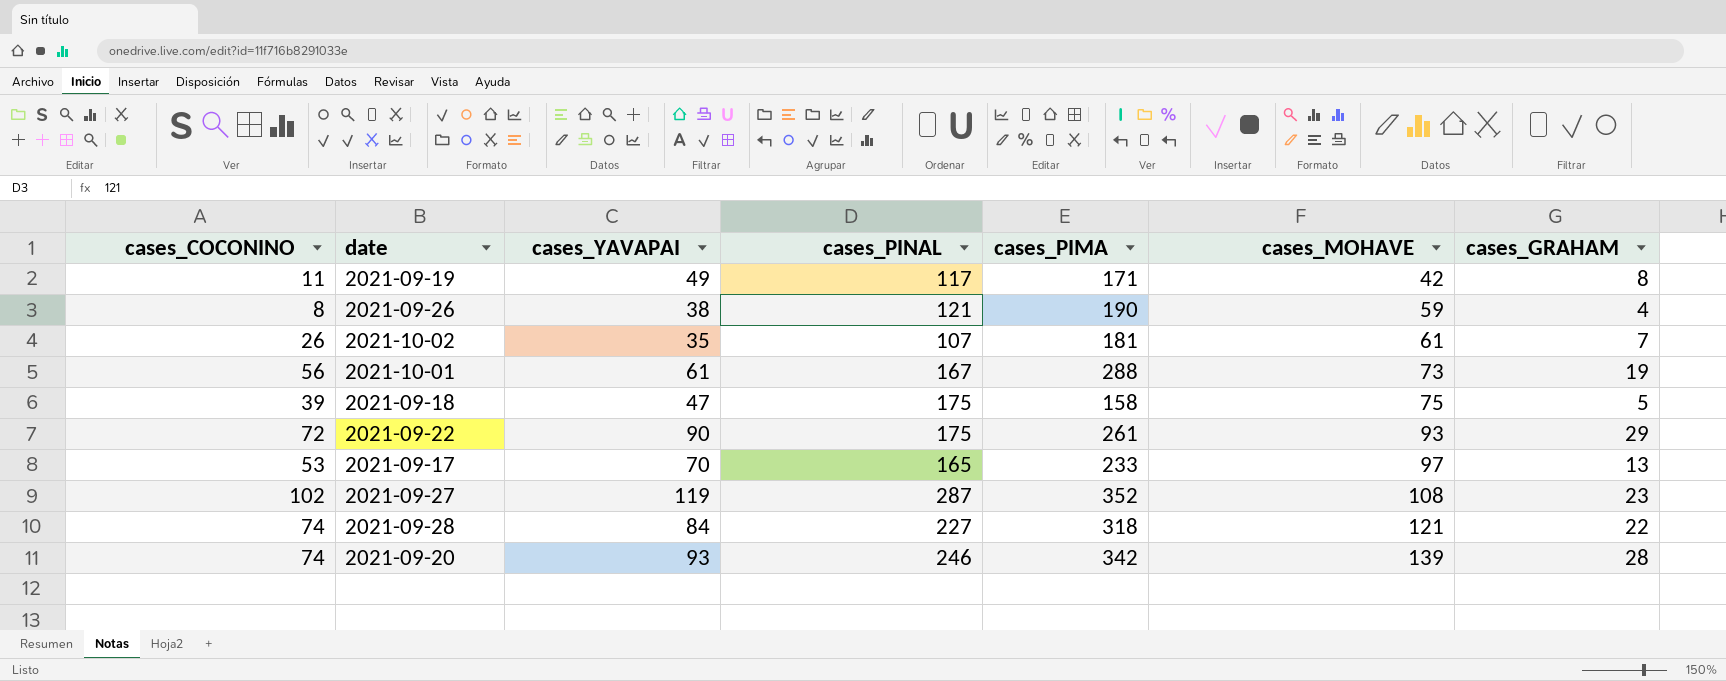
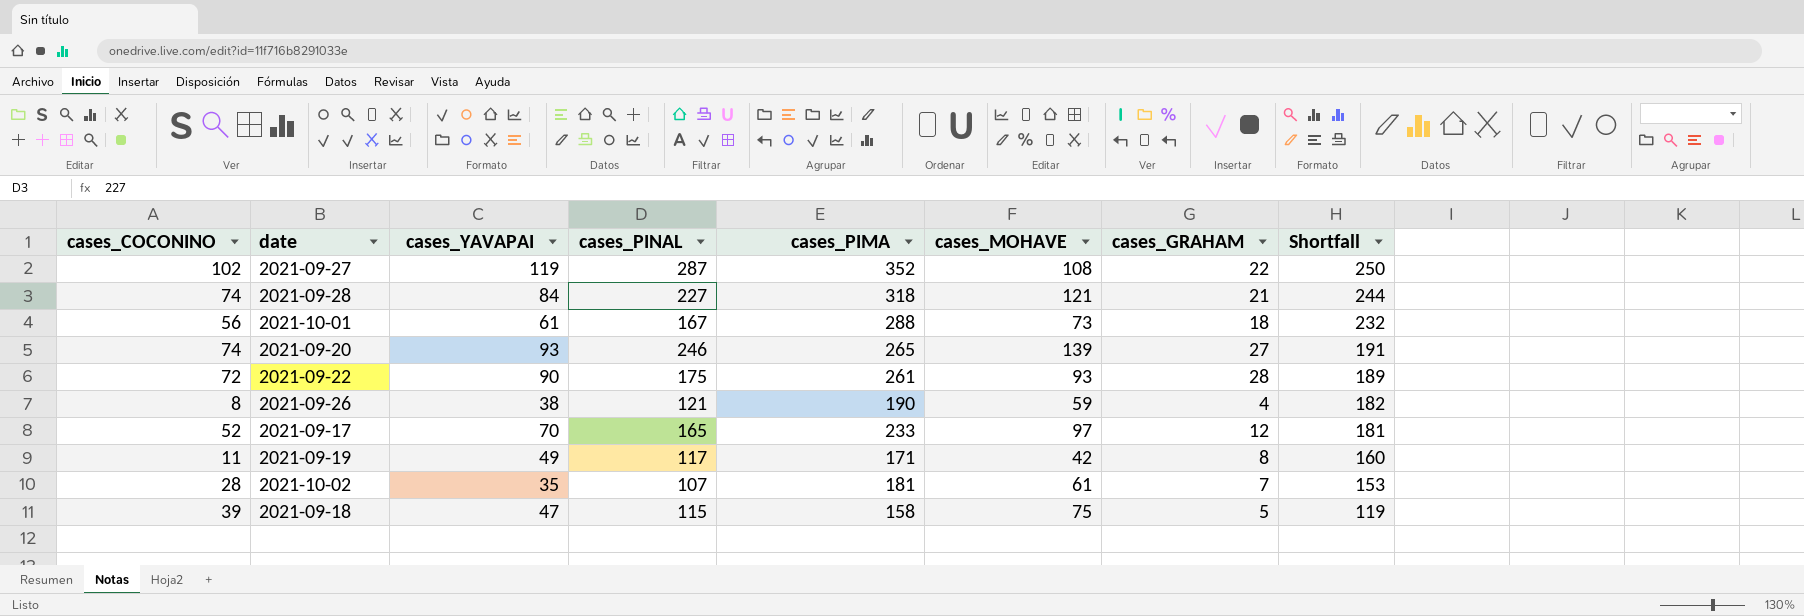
row order: cases_MOHAVE ascending -> Shortfall descending
column Shortfall | formula: none -> [cases_PIMA] - [cases_COCONINO]
2021-09-27 | cases_GRAHAM: 23 -> 22
2021-09-28 | cases_GRAHAM: 22 -> 21
2021-10-01 | cases_GRAHAM: 19 -> 18
2021-09-20 | cases_PIMA: 342 -> 265
2021-09-20 | cases_GRAHAM: 28 -> 27
2021-09-22 | cases_GRAHAM: 29 -> 28
2021-09-17 | cases_COCONINO: 53 -> 52
2021-09-17 | cases_GRAHAM: 13 -> 12
2021-10-02 | cases_COCONINO: 26 -> 28
2021-09-18 | cases_PINAL: 175 -> 115

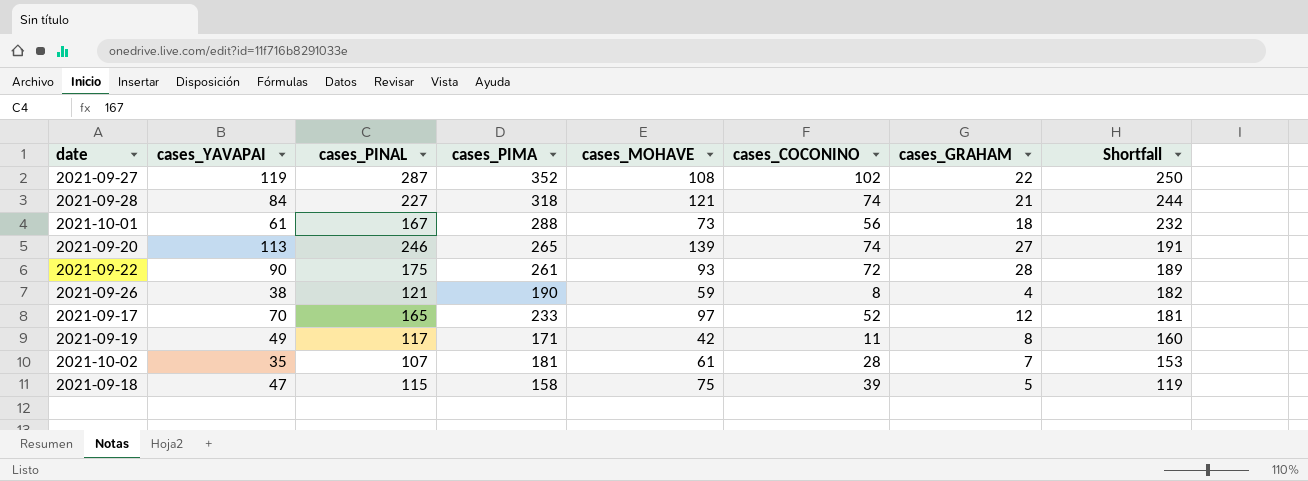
column cases_COCONINO | position: 1 -> 6
2021-09-20 | cases_YAVAPAI: 93 -> 113

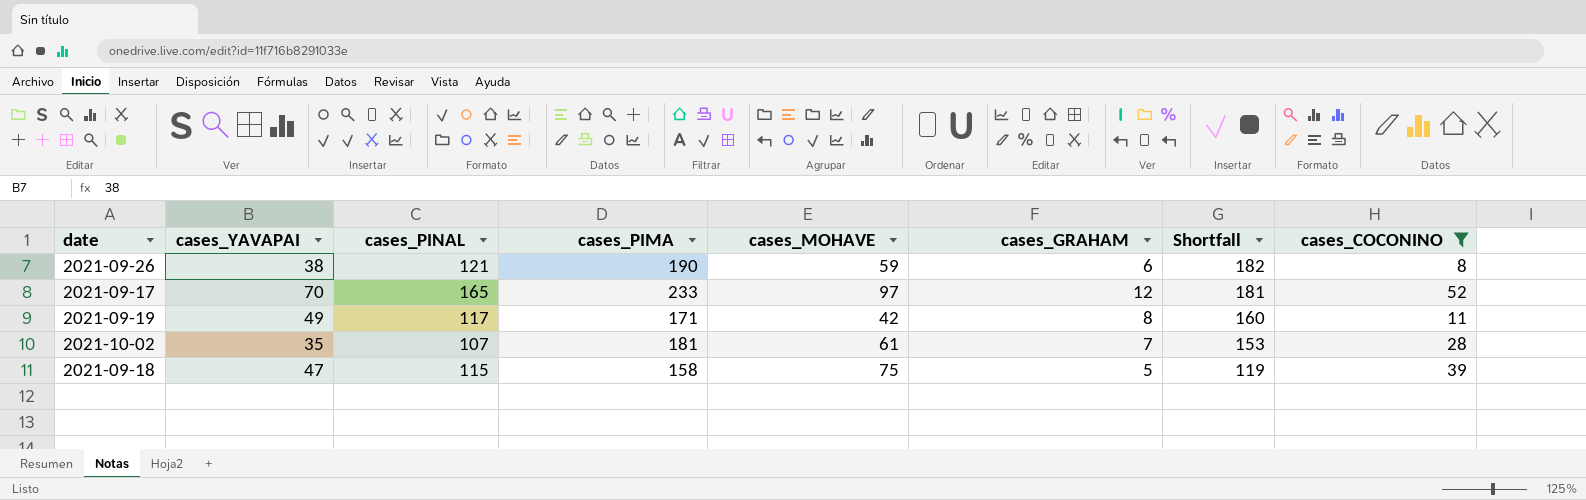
filter: none -> cases_COCONINO <= 52
column cases_COCONINO | position: 6 -> 8
2021-09-26 | cases_GRAHAM: 4 -> 6

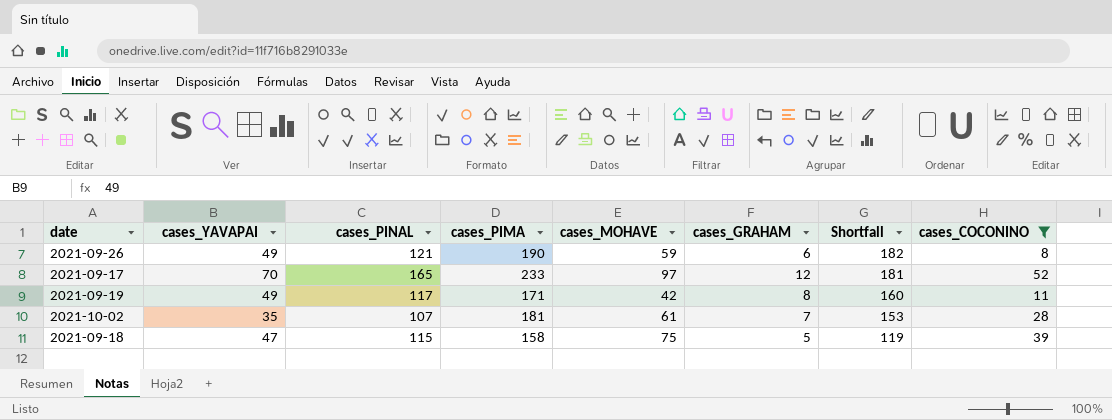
2021-09-26 | cases_YAVAPAI: 38 -> 49

